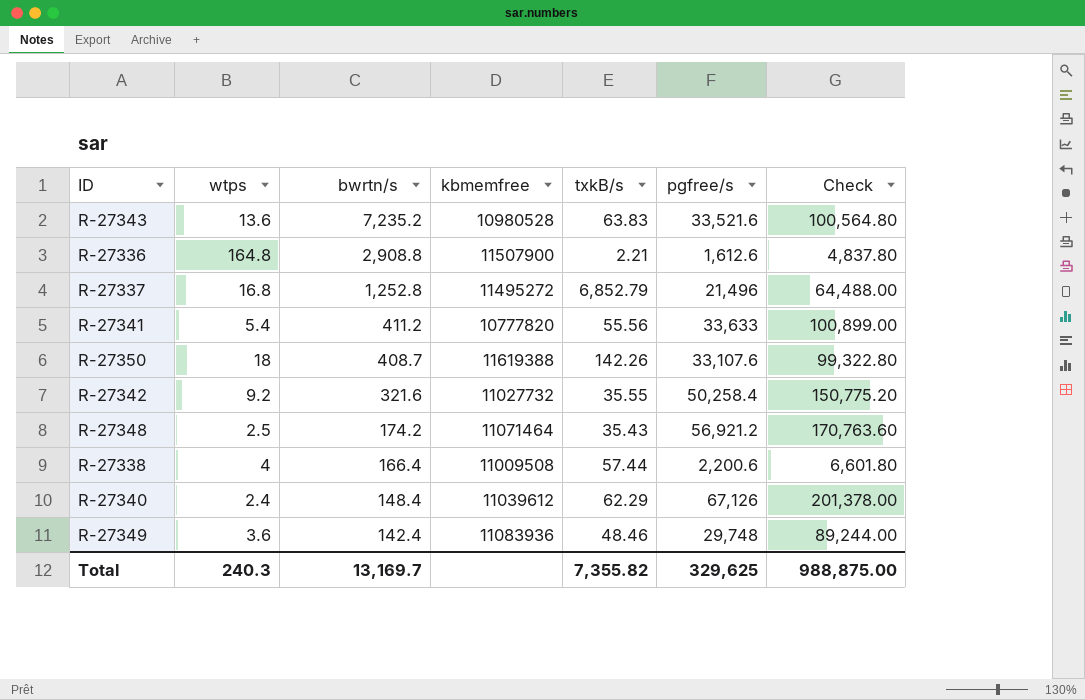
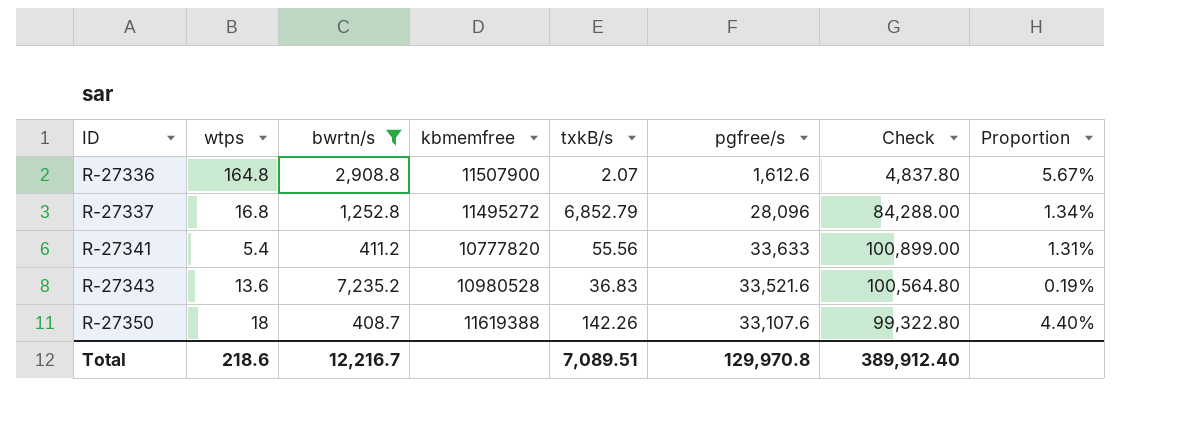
filter: none -> bwrtn/s >= 408.7
row order: bwrtn/s descending -> ID ascending
column Proportion | formula: none -> [wtps] / [bwrtn/s]
R-27336 | txkB/s: 2.21 -> 2.07
R-27337 | pgfree/s: 21,496 -> 28,096
R-27337 | Check: 64,488.00 -> 84,288.00
R-27343 | txkB/s: 63.83 -> 36.83
Total | wtps: 240.3 -> 218.6
Total | bwrtn/s: 13,169.7 -> 12,216.7
Total | txkB/s: 7,355.82 -> 7,089.51
Total | pgfree/s: 329,625 -> 129,970.8
Total | Check: 988,875.00 -> 389,912.40

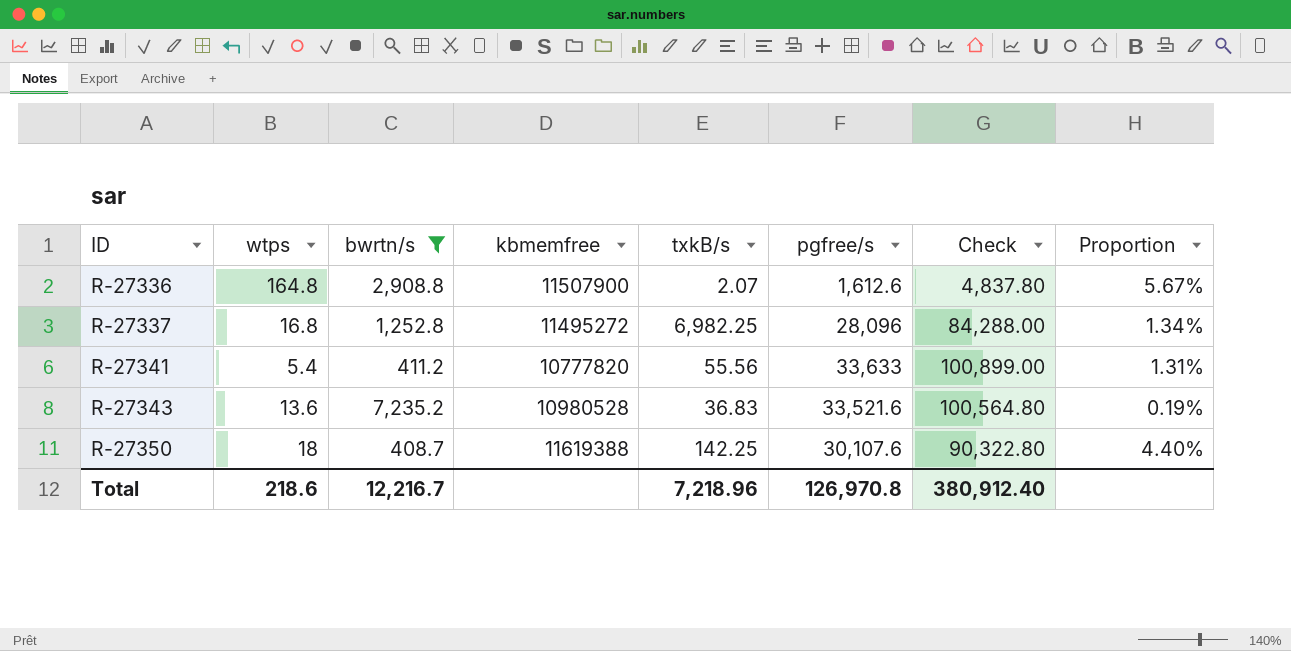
R-27337 | txkB/s: 6,852.79 -> 6,982.25
R-27350 | txkB/s: 142.26 -> 142.25
R-27350 | pgfree/s: 33,107.6 -> 30,107.6
R-27350 | Check: 99,322.80 -> 90,322.80
Total | txkB/s: 7,089.51 -> 7,218.96
Total | pgfree/s: 129,970.8 -> 126,970.8
Total | Check: 389,912.40 -> 380,912.40

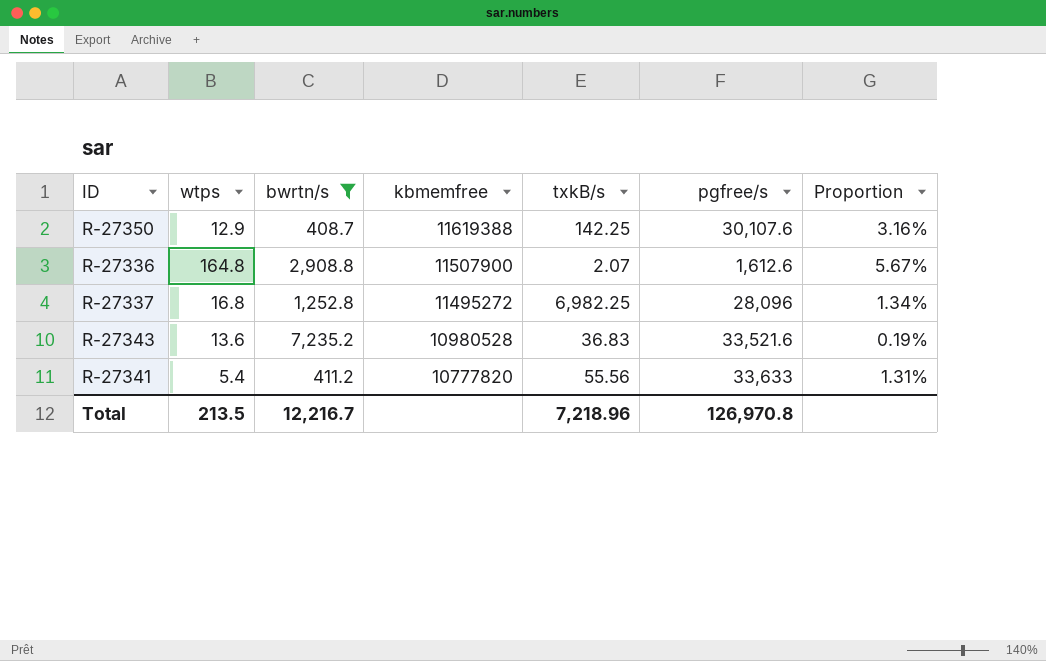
row order: ID ascending -> kbmemfree descending
column Check | formula: [pgfree/s] * 3 -> none
R-27350 | wtps: 18 -> 12.9
R-27350 | Proportion: 4.40% -> 3.16%
Total | wtps: 218.6 -> 213.5

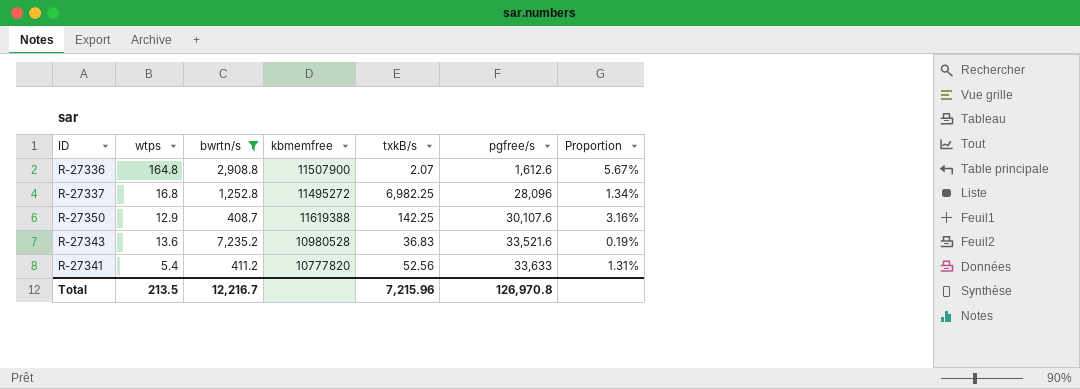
row order: kbmemfree descending -> pgfree/s ascending
R-27341 | txkB/s: 55.56 -> 52.56
Total | txkB/s: 7,218.96 -> 7,215.96

